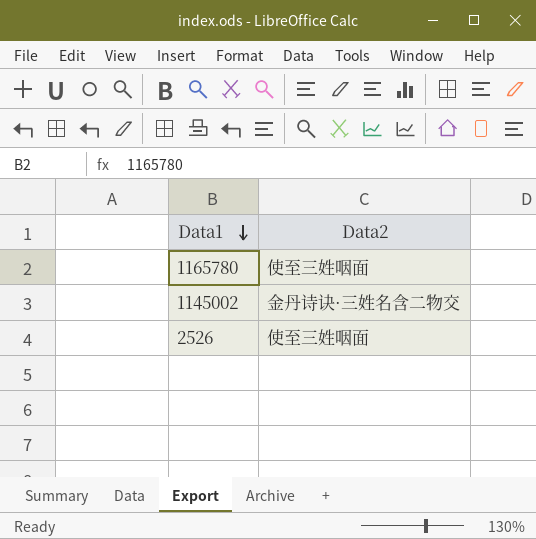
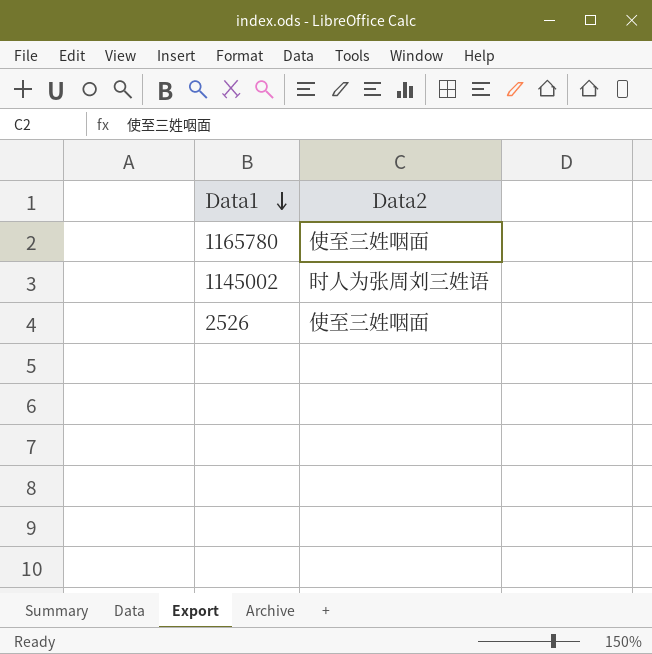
1145002 | Data2: 金丹诗诀·三姓名含二物交 -> 时人为张周刘三姓语

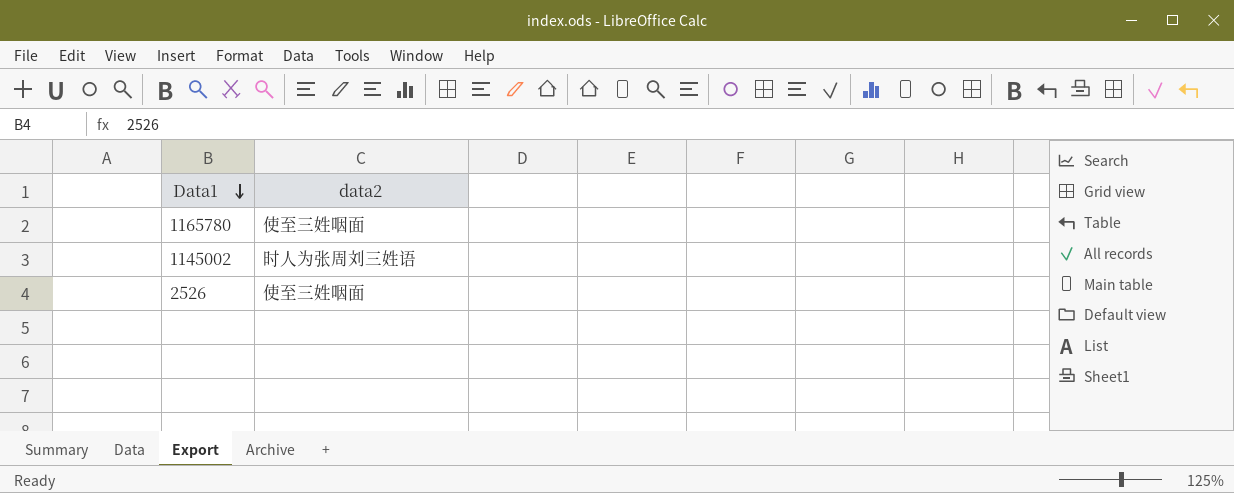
column name: Data2 -> data2

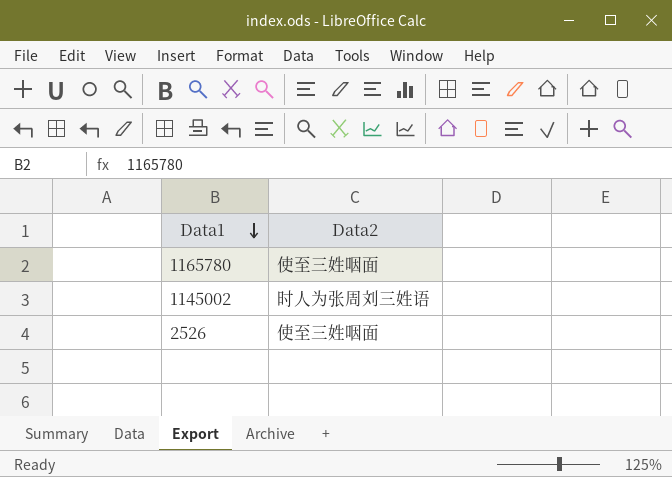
column name: data2 -> Data2

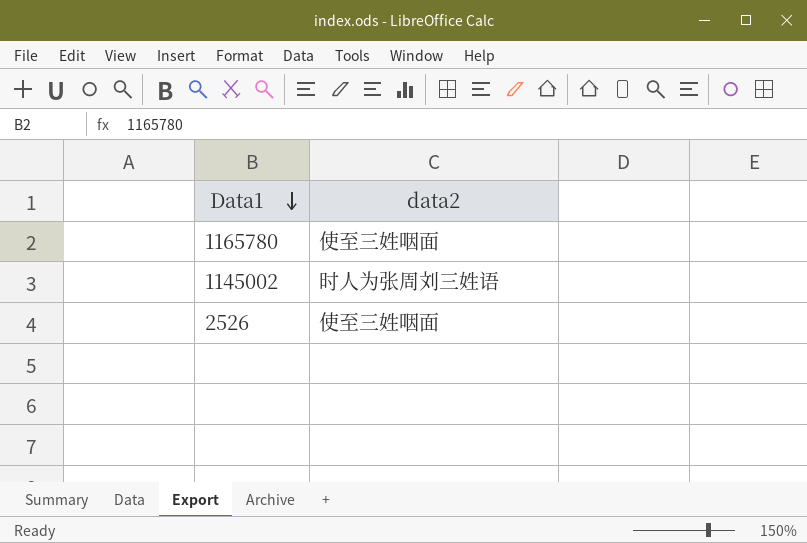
column name: Data2 -> data2

